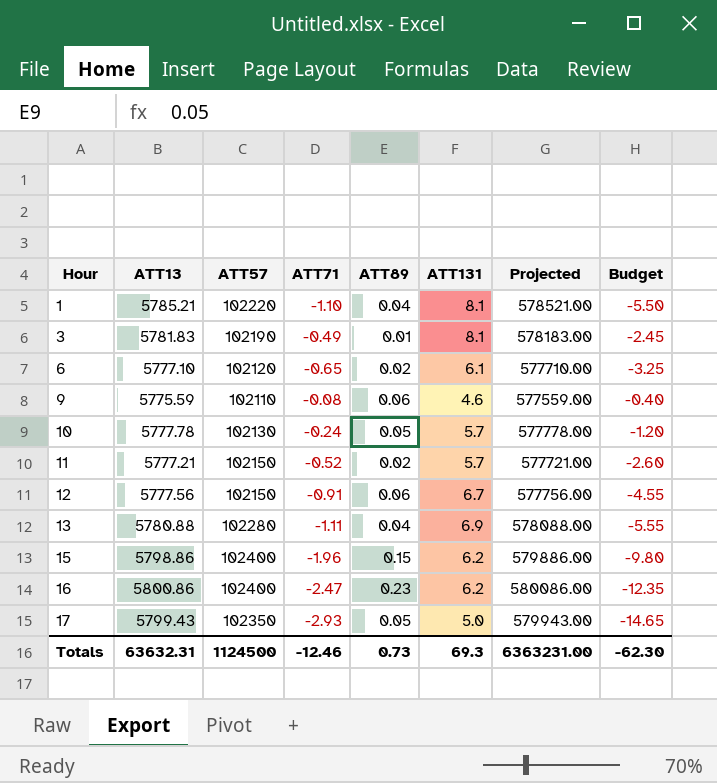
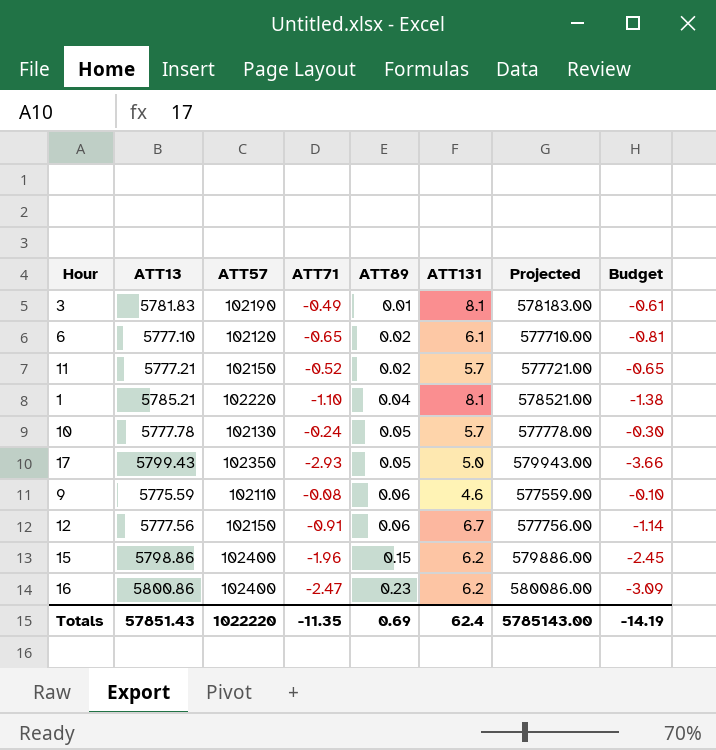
row order: Hour ascending -> ATT89 ascending
column Budget | formula: [ATT71] * 5 -> [ATT71] * 1.25
row 13: 5780.88 | 102280 | -1.11 | 0.04 | 6.9 | 578088.00 | -5.55 -> none
Totals | ATT13: 63632.31 -> 57851.43
Totals | ATT57: 1124500 -> 1022220
Totals | ATT71: -12.46 -> -11.35
Totals | ATT89: 0.73 -> 0.69
Totals | ATT131: 69.3 -> 62.4
Totals | Projected: 6363231.00 -> 5785143.00
Totals | Budget: -62.30 -> -14.19

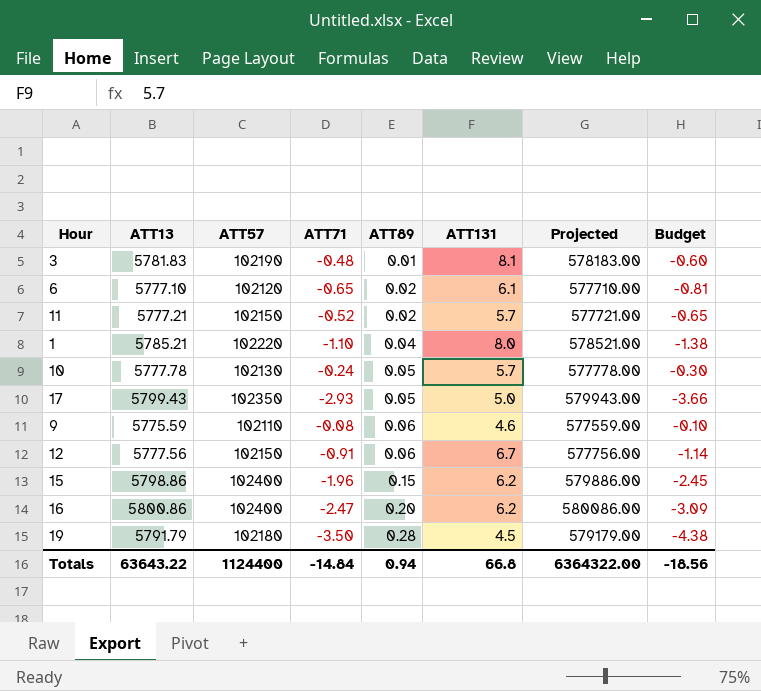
3 | ATT71: -0.49 -> -0.48
3 | Budget: -0.61 -> -0.60
1 | ATT131: 8.1 -> 8.0
16 | ATT89: 0.23 -> 0.20
row 19: none -> 5791.79 | 102180 | -3.50 | 0.28 | 4.5 | 579179.00 | -4.38
Totals | ATT13: 57851.43 -> 63643.22
Totals | ATT57: 1022220 -> 1124400
Totals | ATT71: -11.35 -> -14.84
Totals | ATT89: 0.69 -> 0.94
Totals | ATT131: 62.4 -> 66.8
Totals | Projected: 5785143.00 -> 6364322.00
Totals | Budget: -14.19 -> -18.56

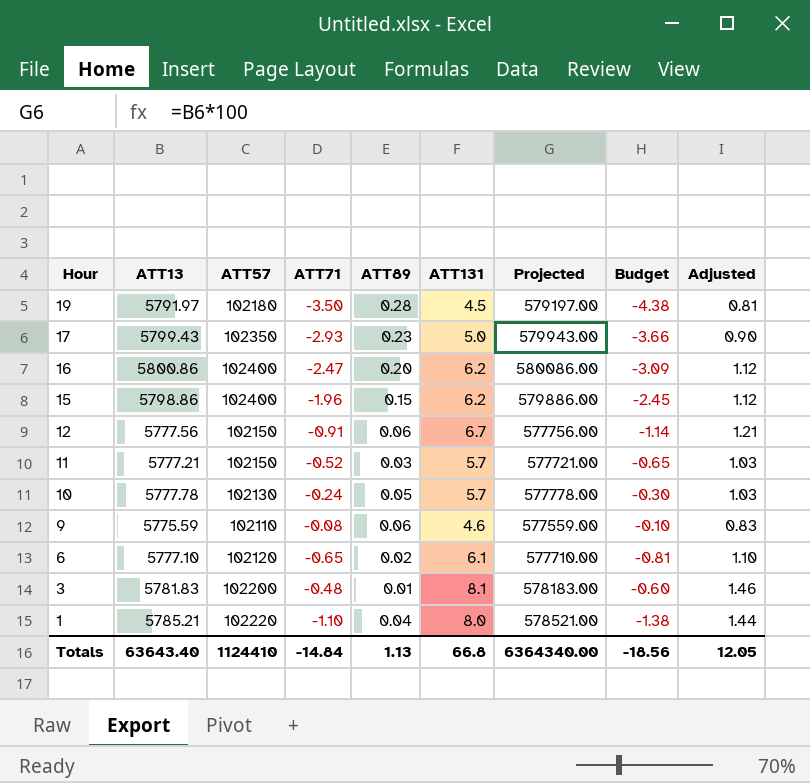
row order: ATT89 ascending -> Hour descending
column Adjusted | formula: none -> [ATT131] * 0.18
19 | ATT13: 5791.79 -> 5791.97
19 | Projected: 579179.00 -> 579197.00
17 | ATT89: 0.05 -> 0.23
11 | ATT89: 0.02 -> 0.03
3 | ATT57: 102190 -> 102200
Totals | ATT13: 63643.22 -> 63643.40
Totals | ATT57: 1124400 -> 1124410
Totals | ATT89: 0.94 -> 1.13
Totals | Projected: 6364322.00 -> 6364340.00

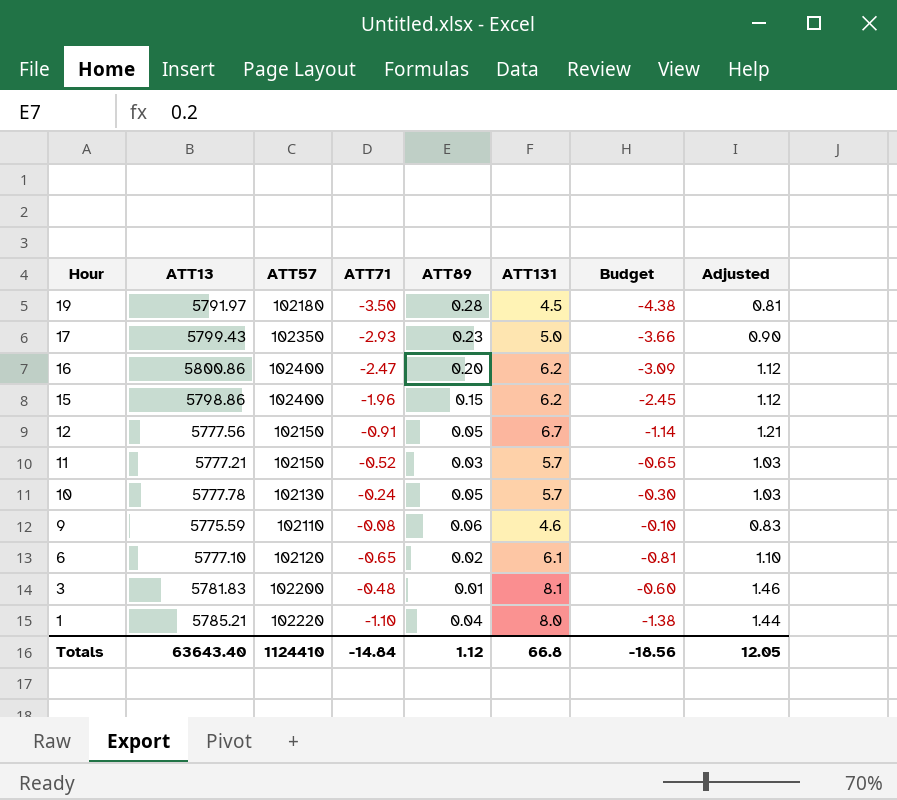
column Projected | formula: [ATT13] * 100 -> none
12 | ATT89: 0.06 -> 0.05
Totals | ATT89: 1.13 -> 1.12

